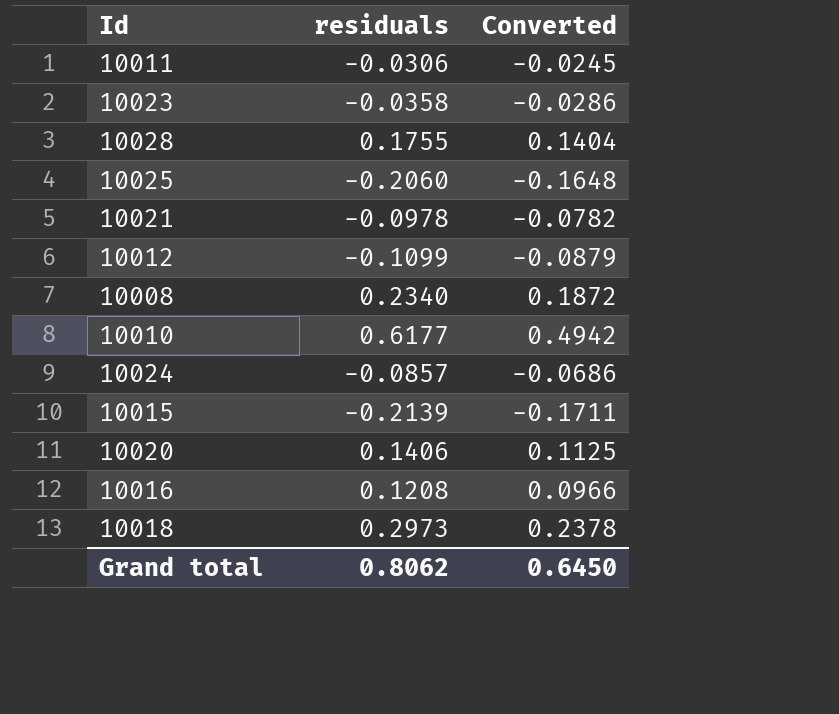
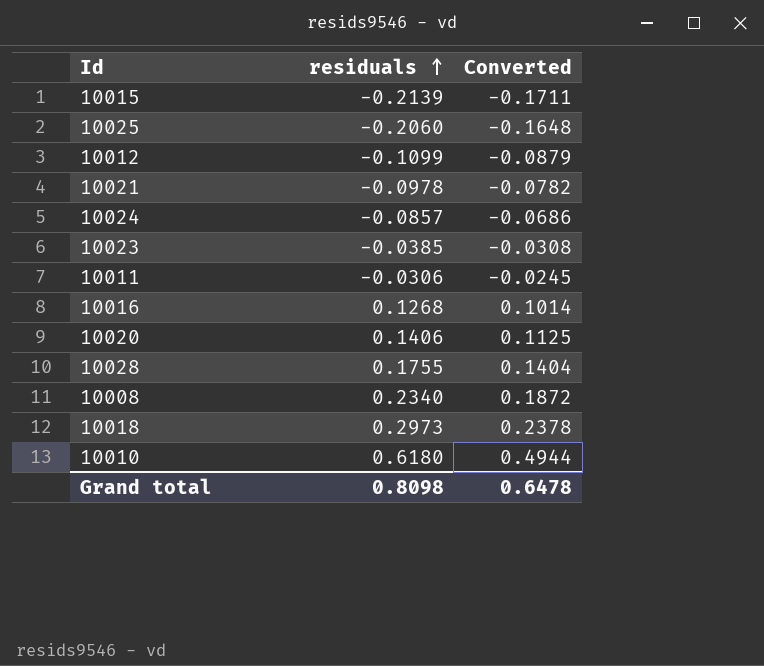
row order: none -> residuals ascending
10023 | residuals: -0.0358 -> -0.0385
10023 | Converted: -0.0286 -> -0.0308
10016 | residuals: 0.1208 -> 0.1268
10016 | Converted: 0.0966 -> 0.1014
10010 | residuals: 0.6177 -> 0.6180
10010 | Converted: 0.4942 -> 0.4944
Grand total | residuals: 0.8062 -> 0.8098
Grand total | Converted: 0.6450 -> 0.6478

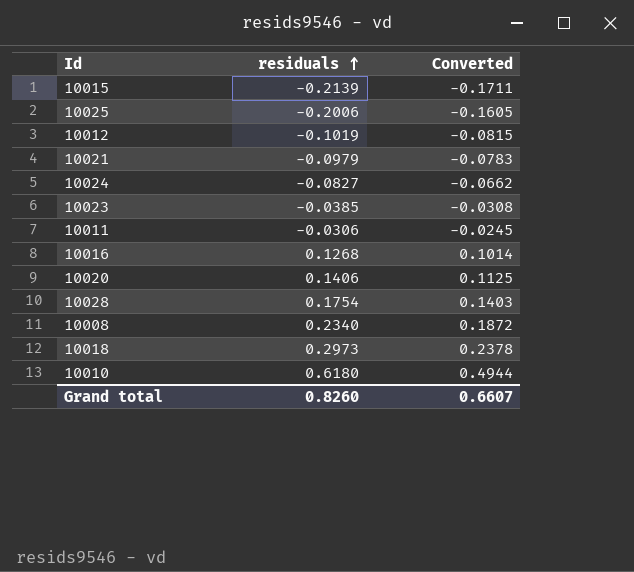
10025 | residuals: -0.2060 -> -0.2006
10025 | Converted: -0.1648 -> -0.1605
10012 | residuals: -0.1099 -> -0.1019
10012 | Converted: -0.0879 -> -0.0815
10021 | residuals: -0.0978 -> -0.0979
10021 | Converted: -0.0782 -> -0.0783
10024 | residuals: -0.0857 -> -0.0827
10024 | Converted: -0.0686 -> -0.0662
10028 | residuals: 0.1755 -> 0.1754
10028 | Converted: 0.1404 -> 0.1403
Grand total | residuals: 0.8098 -> 0.8260
Grand total | Converted: 0.6478 -> 0.6607

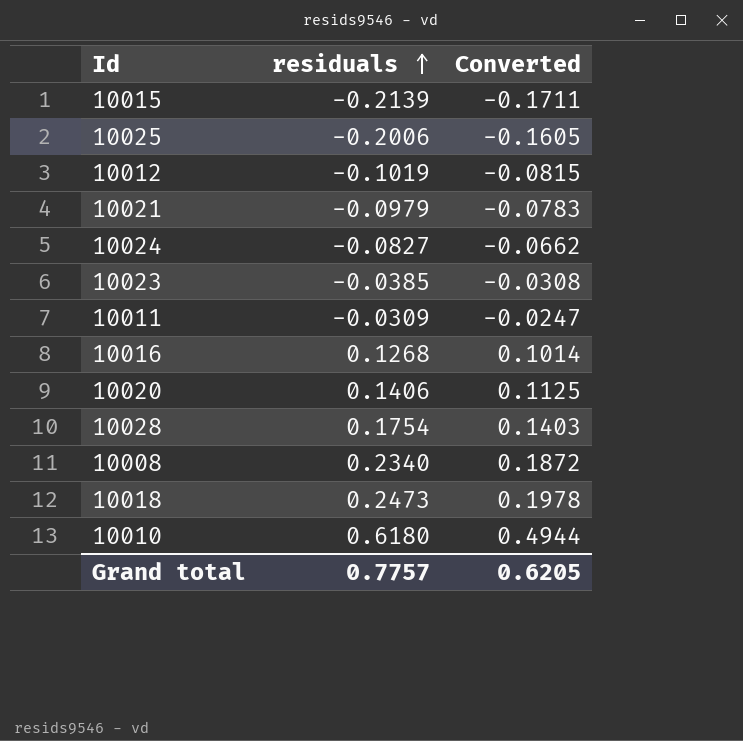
10011 | residuals: -0.0306 -> -0.0309
10011 | Converted: -0.0245 -> -0.0247
10018 | residuals: 0.2973 -> 0.2473
10018 | Converted: 0.2378 -> 0.1978
Grand total | residuals: 0.8260 -> 0.7757
Grand total | Converted: 0.6607 -> 0.6205

